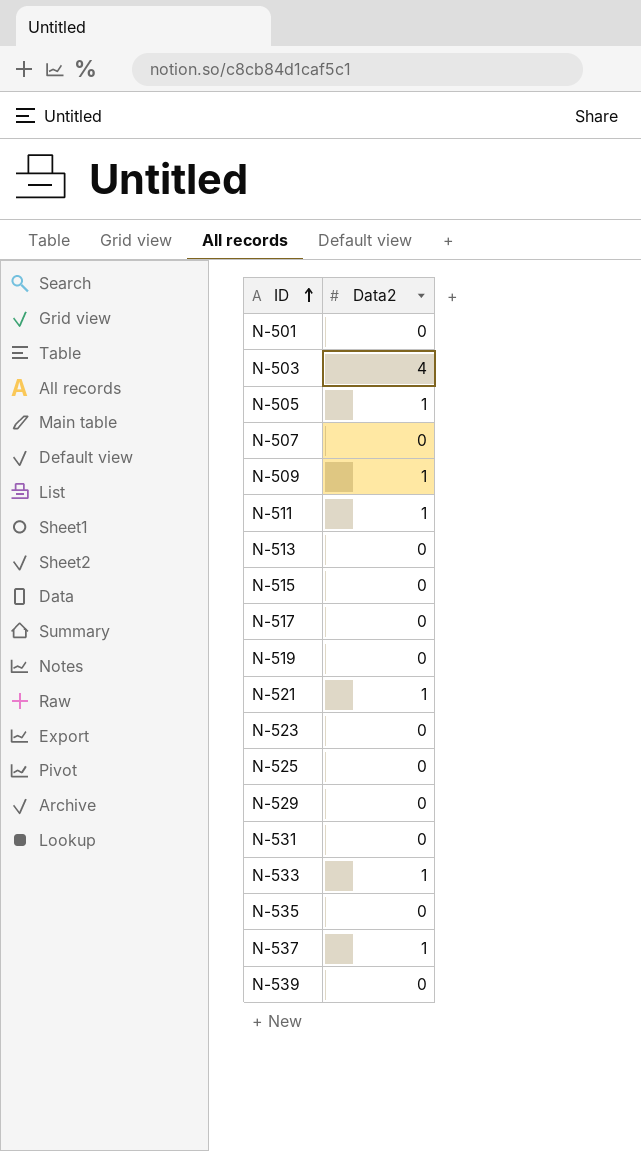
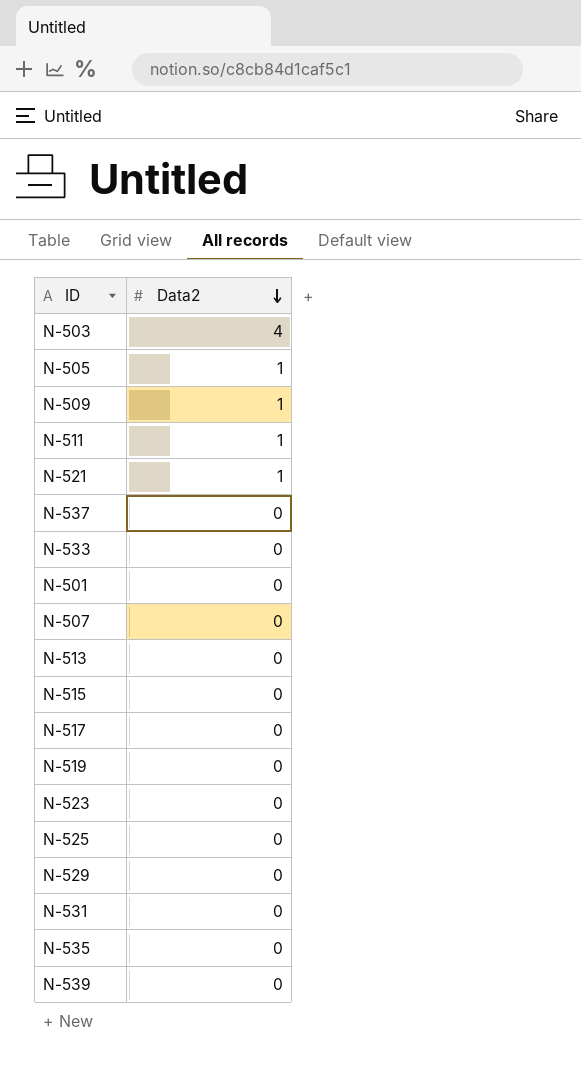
row order: ID ascending -> Data2 descending
N-537 | Data2: 1 -> 0
N-533 | Data2: 1 -> 0

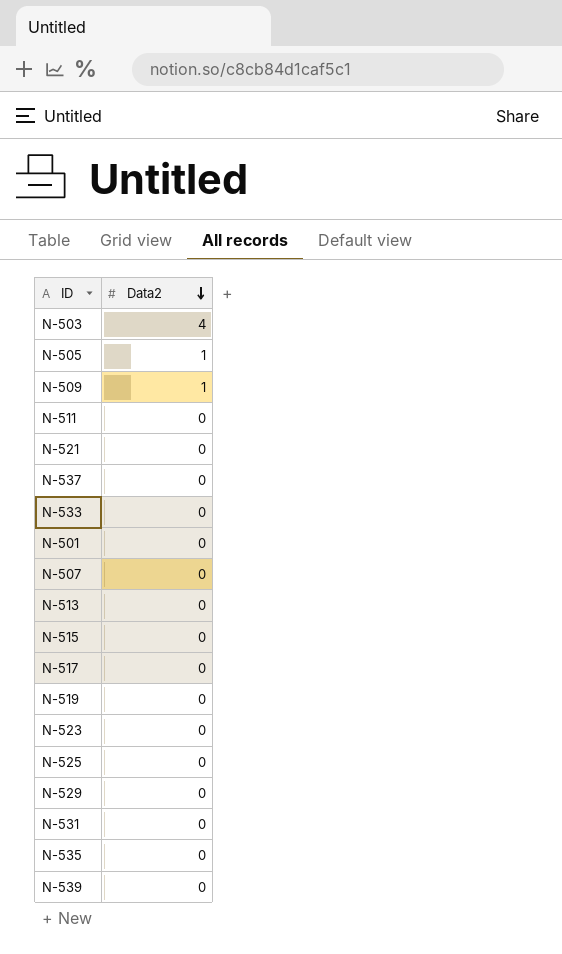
N-511 | Data2: 1 -> 0
N-521 | Data2: 1 -> 0

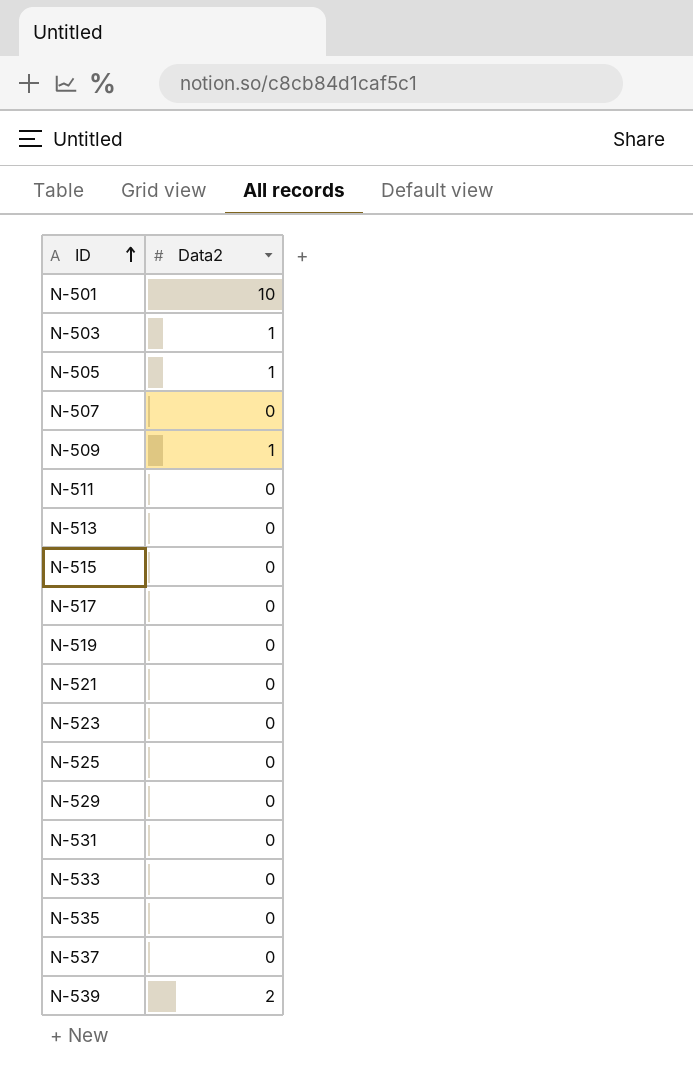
row order: Data2 descending -> ID ascending
N-501 | Data2: 0 -> 10
N-503 | Data2: 4 -> 1
N-539 | Data2: 0 -> 2

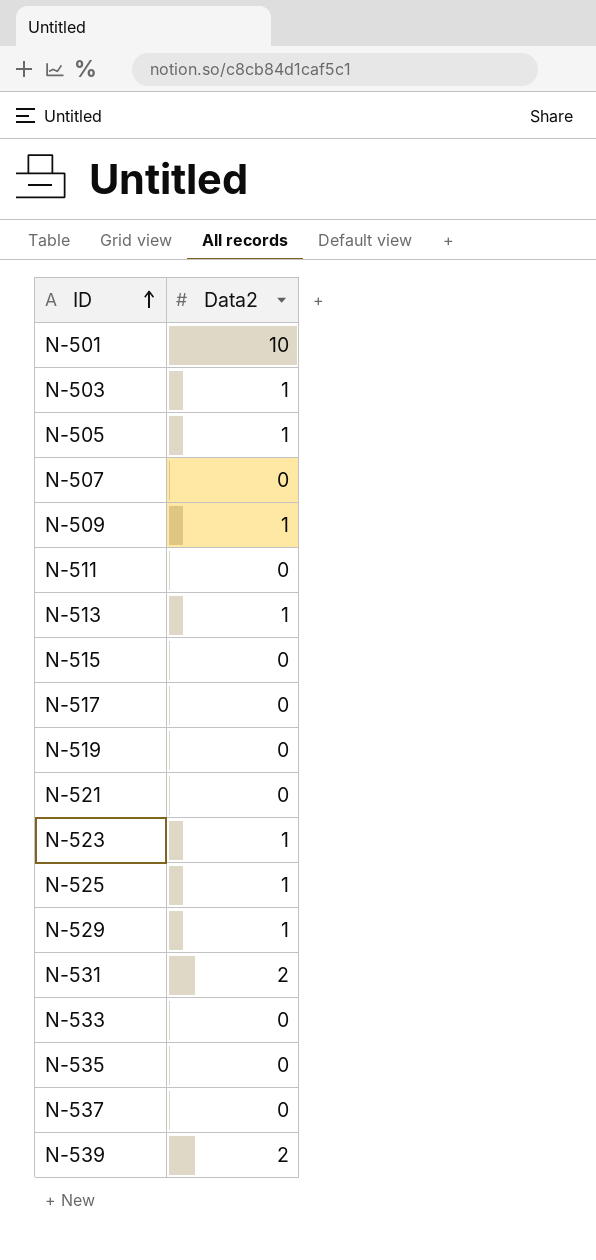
N-513 | Data2: 0 -> 1
N-523 | Data2: 0 -> 1
N-525 | Data2: 0 -> 1
N-529 | Data2: 0 -> 1
N-531 | Data2: 0 -> 2

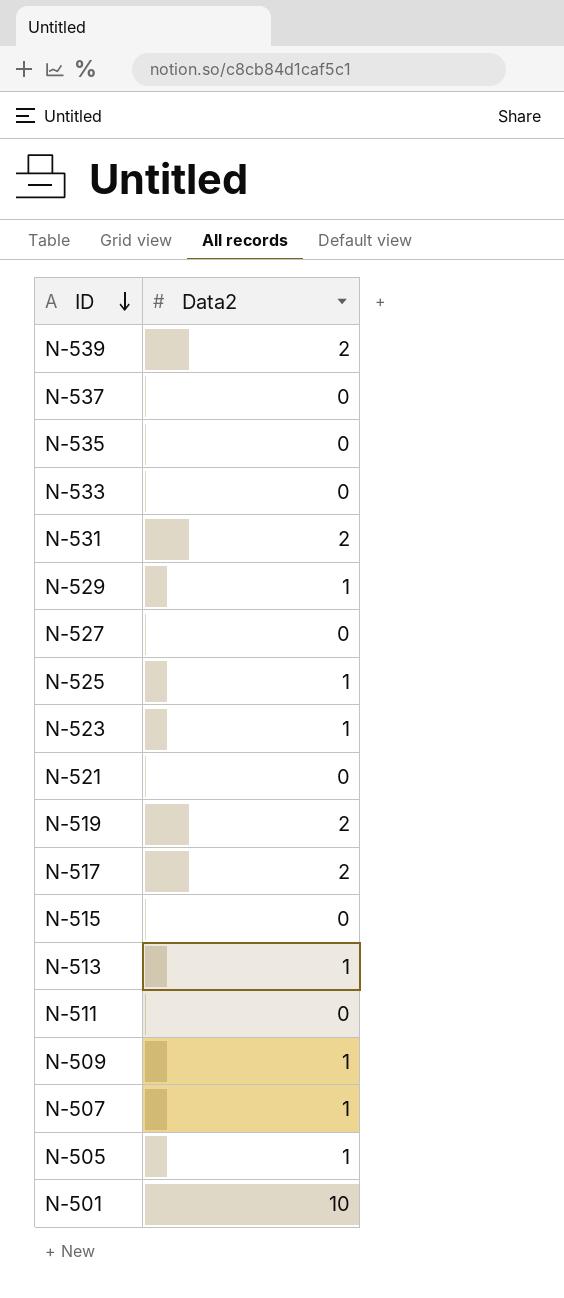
row order: ID ascending -> ID descending
row N-503: 1 -> none
row N-527: none -> 0
N-519 | Data2: 0 -> 2
N-517 | Data2: 0 -> 2
N-507 | Data2: 0 -> 1

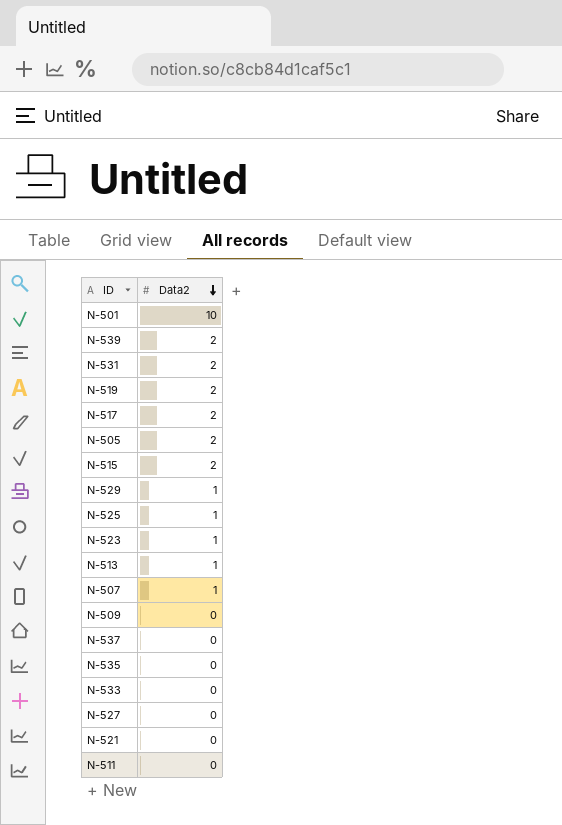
row order: ID descending -> Data2 descending
N-505 | Data2: 1 -> 2
N-515 | Data2: 0 -> 2
N-509 | Data2: 1 -> 0

